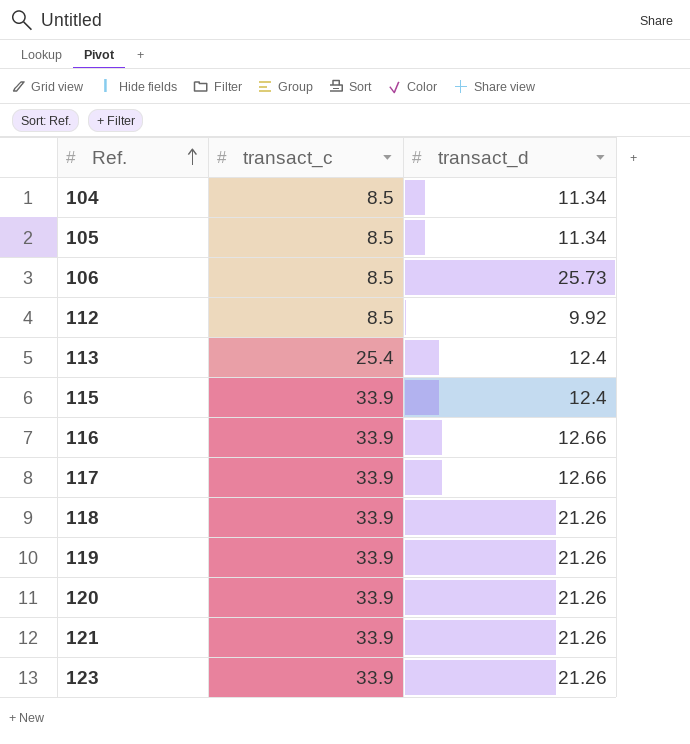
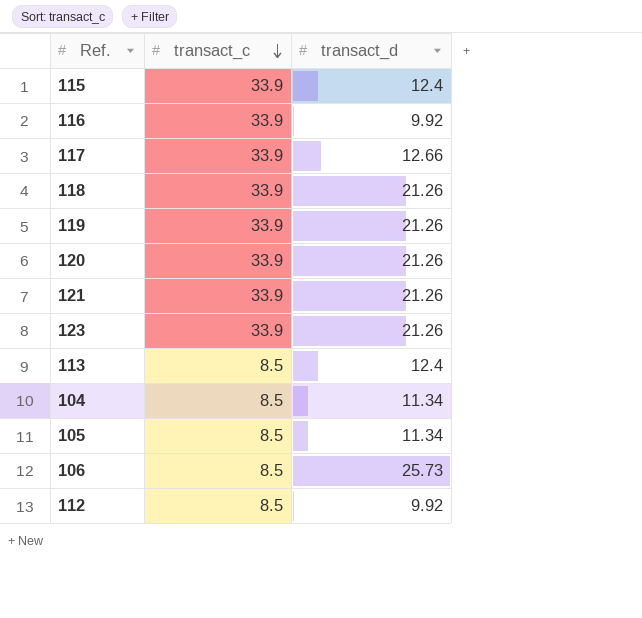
row order: Ref. ascending -> transact_c descending
116 | transact_d: 12.66 -> 9.92
113 | transact_c: 25.4 -> 8.5

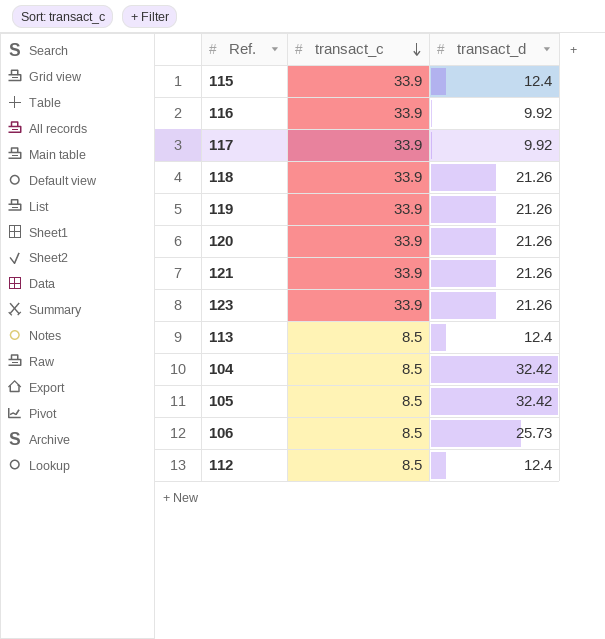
117 | transact_d: 12.66 -> 9.92
104 | transact_d: 11.34 -> 32.42
105 | transact_d: 11.34 -> 32.42
112 | transact_d: 9.92 -> 12.4

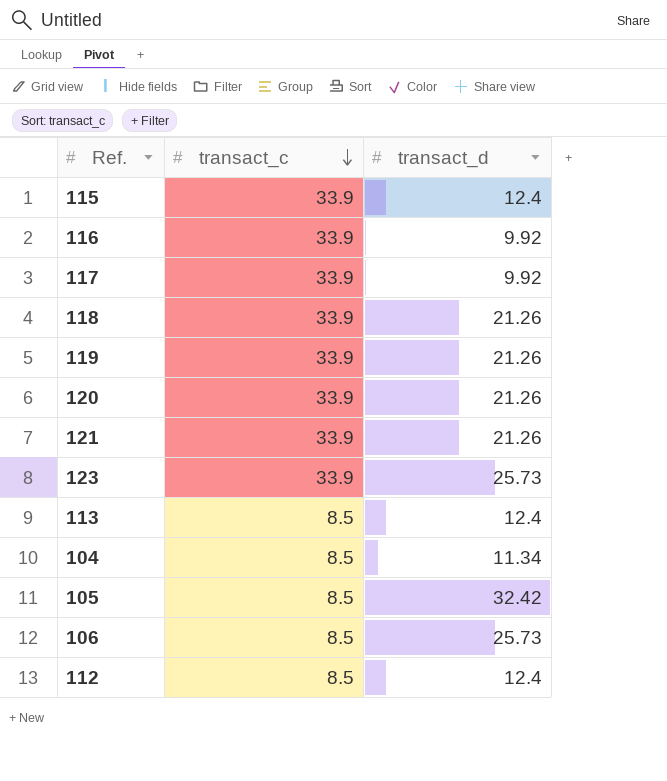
123 | transact_d: 21.26 -> 25.73
104 | transact_d: 32.42 -> 11.34

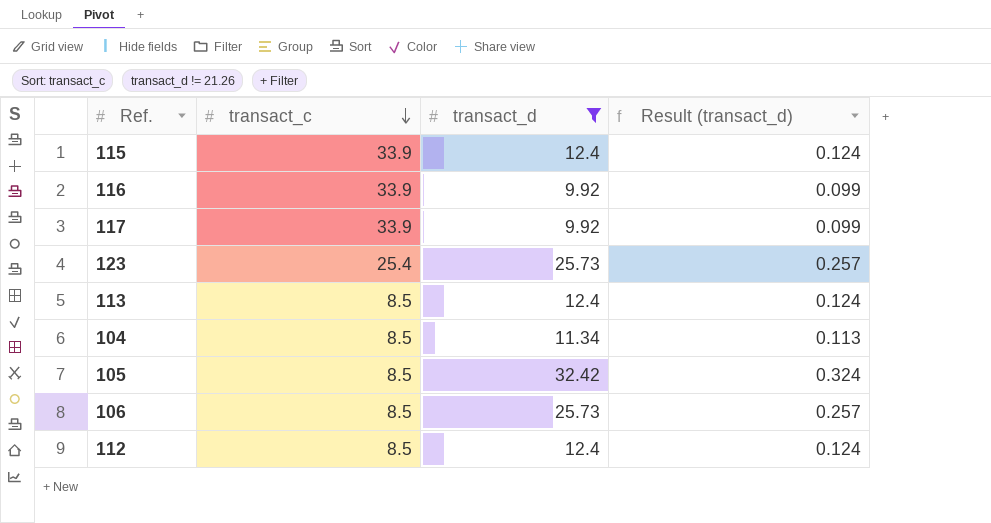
filter: none -> transact_d != 21.26
column Result (transact_d) | formula: none -> [transact_d] * 0.01
123 | transact_c: 33.9 -> 25.4

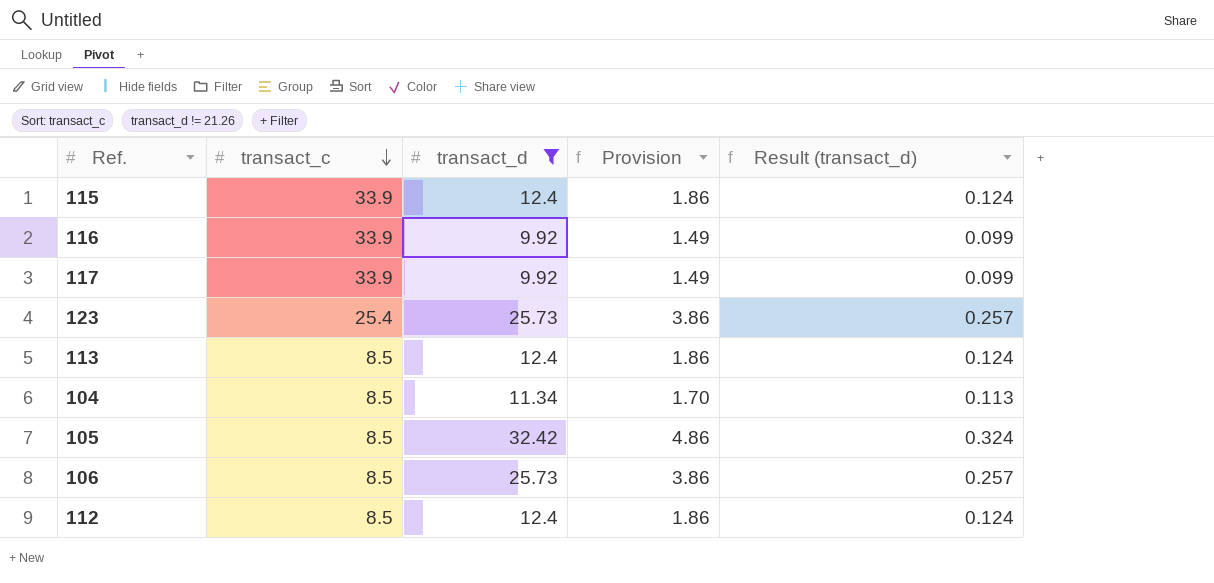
column Provision | formula: none -> [transact_d] * 0.15

